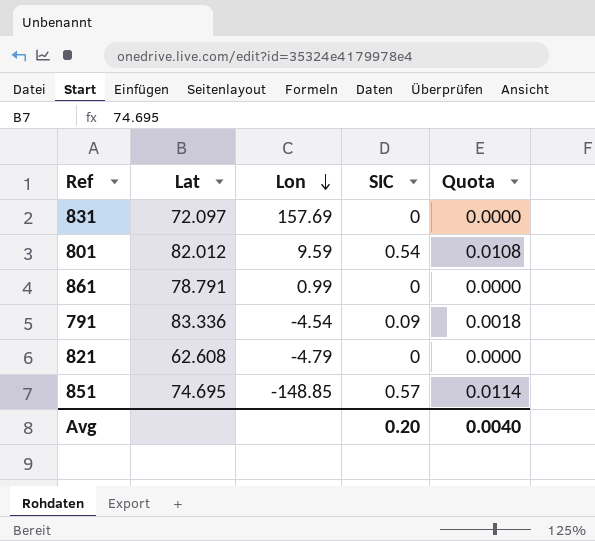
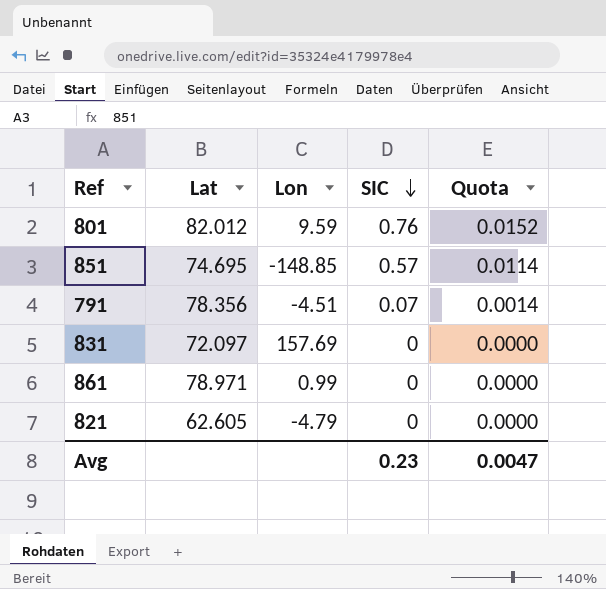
row order: Lon descending -> SIC descending
801 | SIC: 0.54 -> 0.76
801 | Quota: 0.0108 -> 0.0152
791 | Lat: 83.336 -> 78.356
791 | Lon: -4.54 -> -4.51
791 | SIC: 0.09 -> 0.07
791 | Quota: 0.0018 -> 0.0014
861 | Lat: 78.791 -> 78.971
821 | Lat: 62.608 -> 62.605
Avg | SIC: 0.20 -> 0.23
Avg | Quota: 0.0040 -> 0.0047

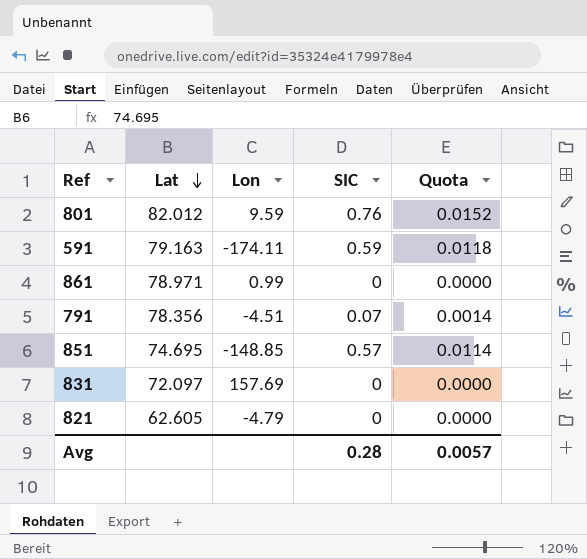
row order: SIC descending -> Lat descending
row 591: none -> 79.163 | -174.11 | 0.59 | 0.0118
Avg | SIC: 0.23 -> 0.28
Avg | Quota: 0.0047 -> 0.0057

